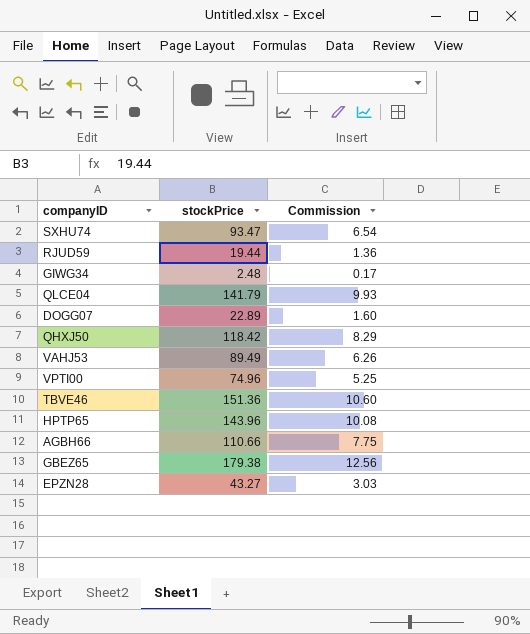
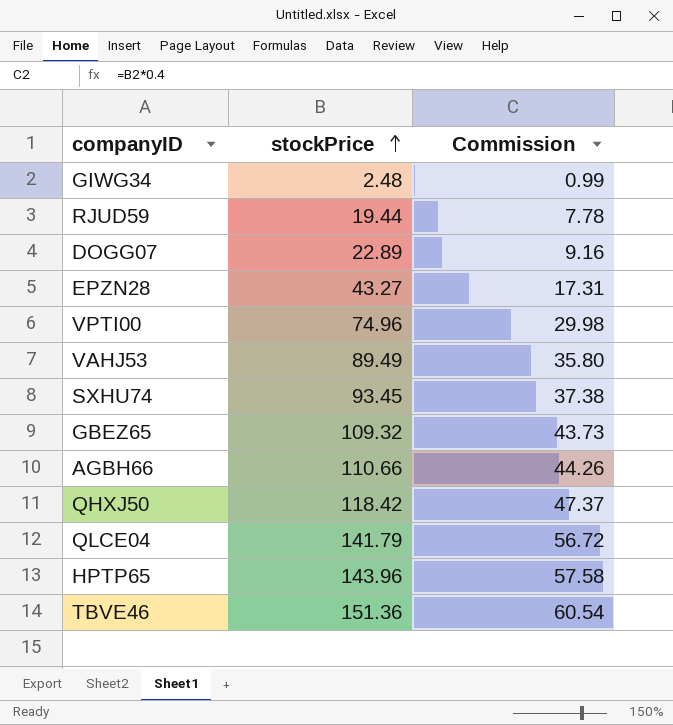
row order: none -> stockPrice ascending
column Commission | formula: [stockPrice] * 0.07 -> [stockPrice] * 0.4
SXHU74 | stockPrice: 93.47 -> 93.45
GBEZ65 | stockPrice: 179.38 -> 109.32

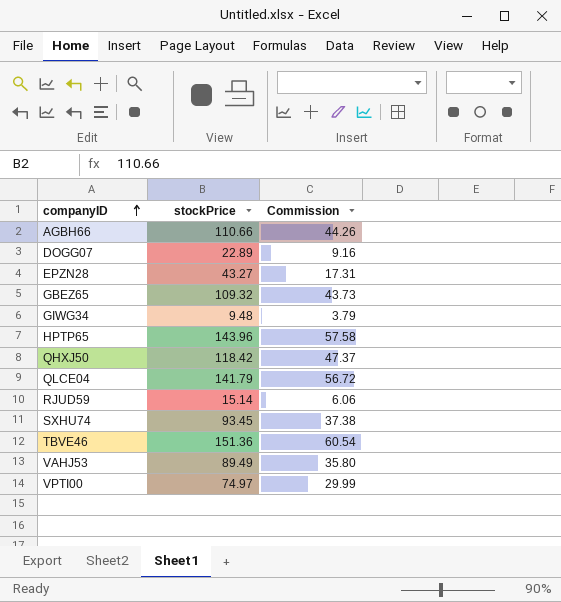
row order: stockPrice ascending -> companyID ascending
GIWG34 | stockPrice: 2.48 -> 9.48
GIWG34 | Commission: 0.99 -> 3.79
RJUD59 | stockPrice: 19.44 -> 15.14
RJUD59 | Commission: 7.78 -> 6.06
VPTI00 | stockPrice: 74.96 -> 74.97
VPTI00 | Commission: 29.98 -> 29.99

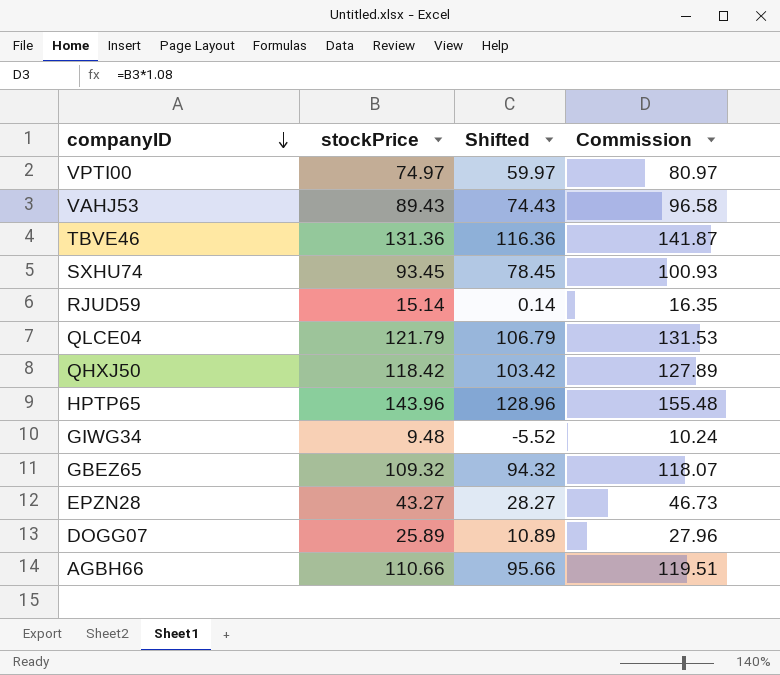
row order: companyID ascending -> companyID descending
column Shifted | formula: none -> [stockPrice] - 15
column Commission | formula: [stockPrice] * 0.4 -> [stockPrice] * 1.08
VAHJ53 | stockPrice: 89.49 -> 89.43
TBVE46 | stockPrice: 151.36 -> 131.36
QLCE04 | stockPrice: 141.79 -> 121.79
DOGG07 | stockPrice: 22.89 -> 25.89

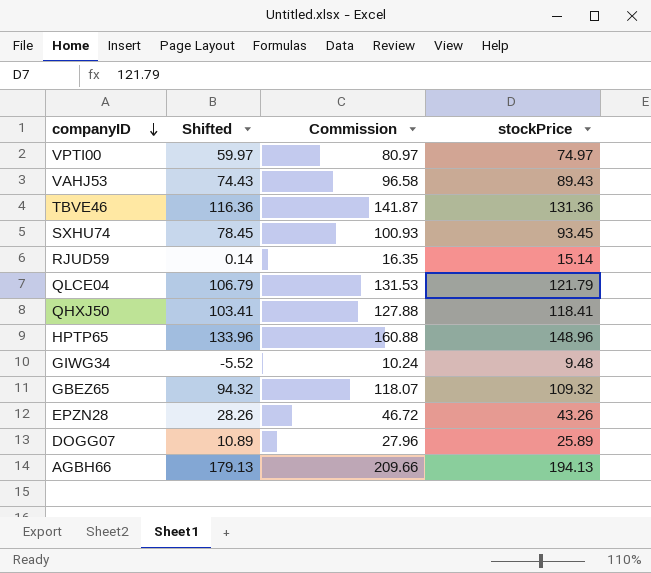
column stockPrice | position: 2 -> 4
QHXJ50 | Shifted: 103.42 -> 103.41
QHXJ50 | Commission: 127.89 -> 127.88
QHXJ50 | stockPrice: 118.42 -> 118.41
HPTP65 | Shifted: 128.96 -> 133.96
HPTP65 | Commission: 155.48 -> 160.88
HPTP65 | stockPrice: 143.96 -> 148.96
EPZN28 | Shifted: 28.27 -> 28.26
EPZN28 | Commission: 46.73 -> 46.72
EPZN28 | stockPrice: 43.27 -> 43.26
AGBH66 | Shifted: 95.66 -> 179.13
AGBH66 | Commission: 119.51 -> 209.66
AGBH66 | stockPrice: 110.66 -> 194.13

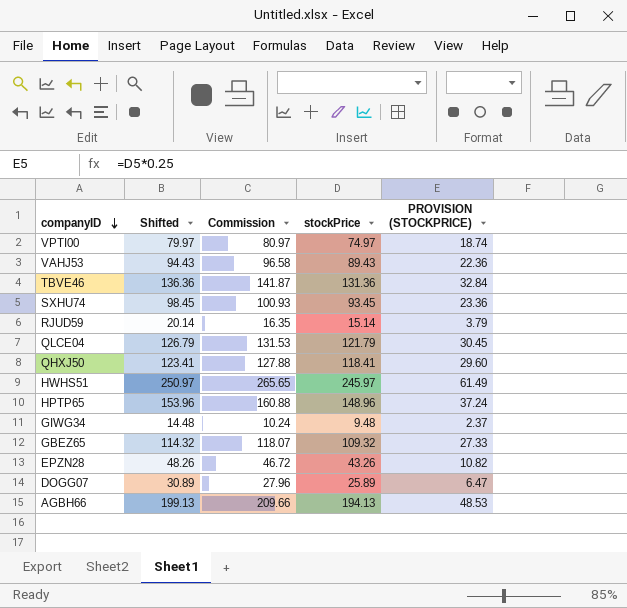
column Shifted | formula: [stockPrice] - 15 -> [stockPrice] + 5
column PROVISION (STOCKPRICE) | formula: none -> [stockPrice] * 0.25
row HWHS51: none -> 250.97 | 265.65 | 245.97 | 61.49

